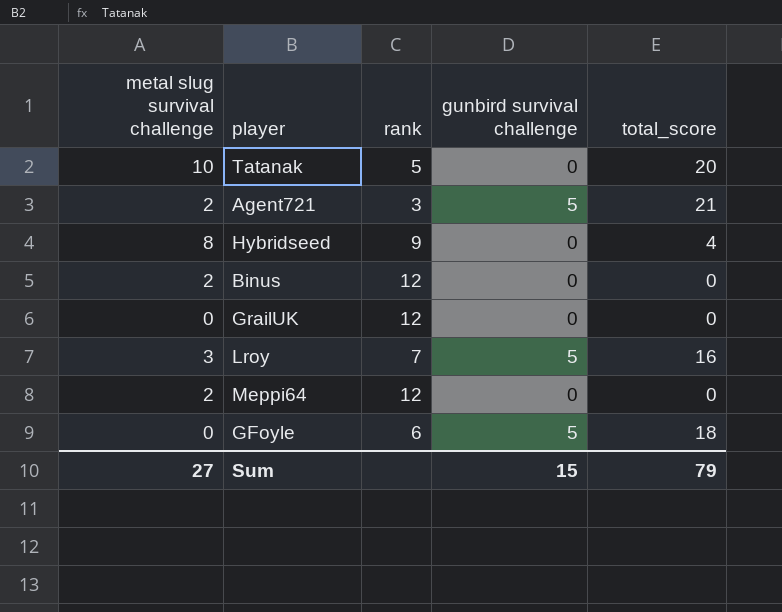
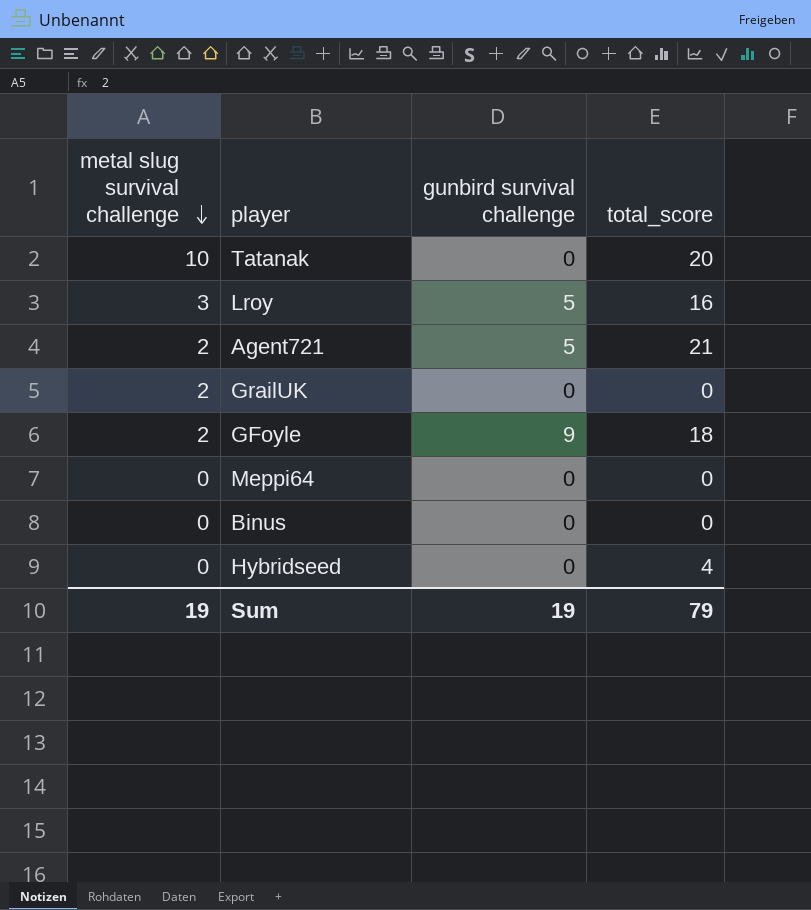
row order: none -> metal slug survival challenge descending
column rank | position: 3 -> none
GrailUK | metal slug survival challenge: 0 -> 2
GFoyle | metal slug survival challenge: 0 -> 2
GFoyle | gunbird survival challenge: 5 -> 9
Meppi64 | metal slug survival challenge: 2 -> 0
Binus | metal slug survival challenge: 2 -> 0
Hybridseed | metal slug survival challenge: 8 -> 0
Sum | metal slug survival challenge: 27 -> 19
Sum | gunbird survival challenge: 15 -> 19

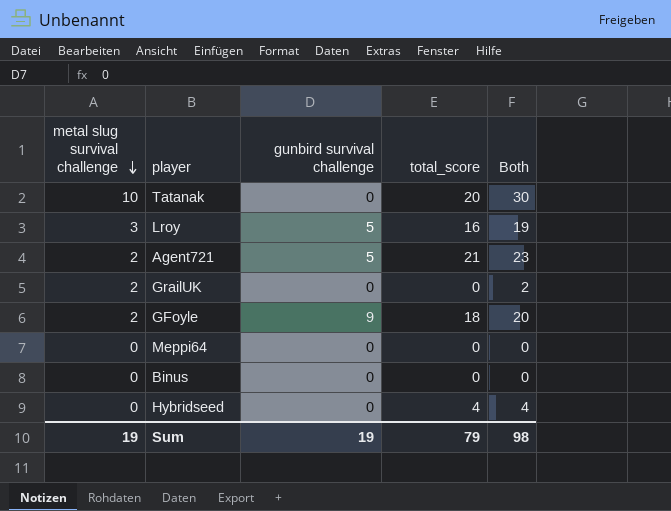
column Both | formula: none -> [metal slug survival challenge] + [total_score]

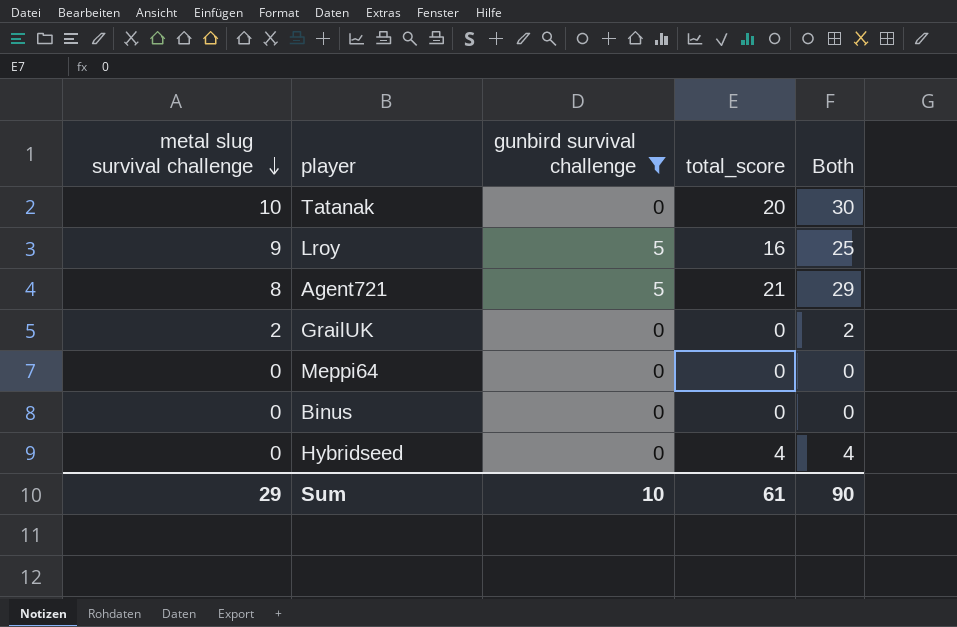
filter: none -> gunbird survival challenge != 9
Lroy | metal slug survival challenge: 3 -> 9
Lroy | Both: 19 -> 25
Agent721 | metal slug survival challenge: 2 -> 8
Agent721 | Both: 23 -> 29
Sum | metal slug survival challenge: 19 -> 29
Sum | gunbird survival challenge: 19 -> 10
Sum | total_score: 79 -> 61
Sum | Both: 98 -> 90

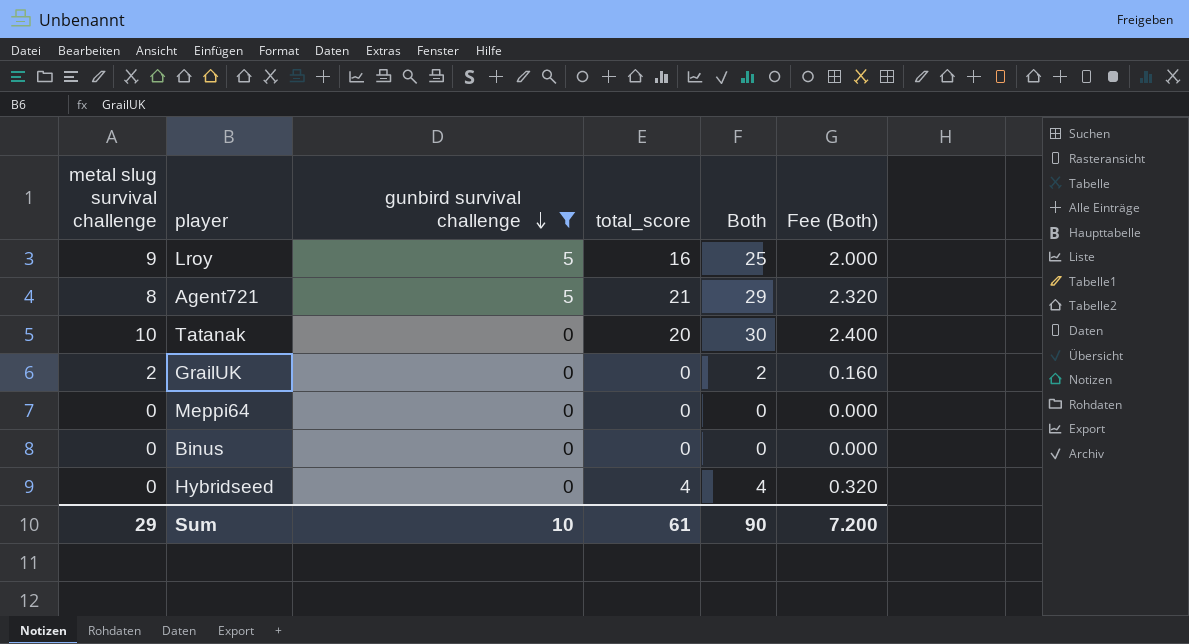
row order: metal slug survival challenge descending -> gunbird survival challenge descending
column Fee (Both) | formula: none -> [Both] * 0.08

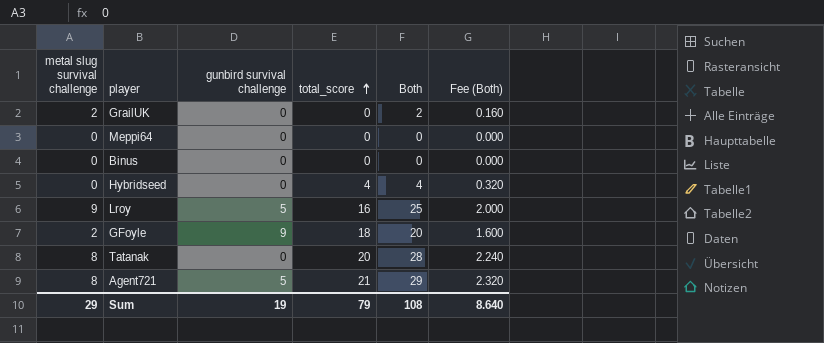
filter: gunbird survival challenge != 9 -> none
row order: gunbird survival challenge descending -> total_score ascending
Tatanak | metal slug survival challenge: 10 -> 8
Tatanak | Both: 30 -> 28
Tatanak | Fee (Both): 2.400 -> 2.240
Sum | gunbird survival challenge: 10 -> 19
Sum | total_score: 61 -> 79
Sum | Both: 90 -> 108
Sum | Fee (Both): 7.200 -> 8.640

